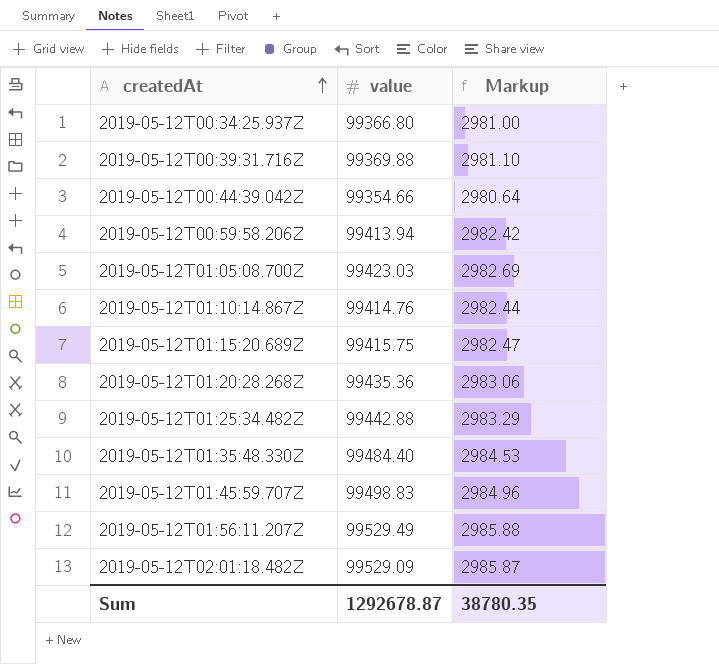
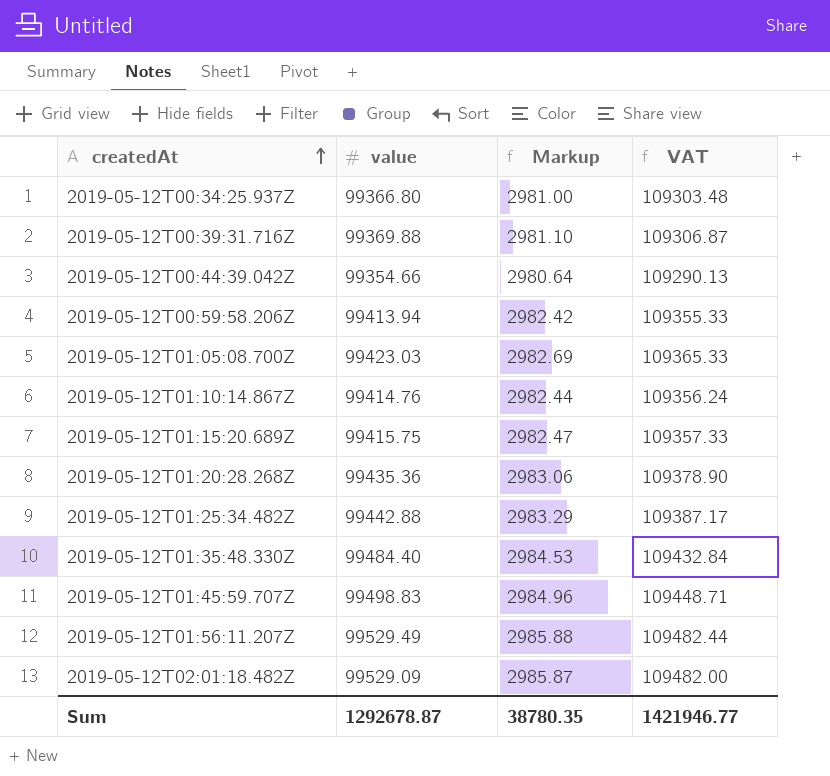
column VAT | formula: none -> [value] * 1.1

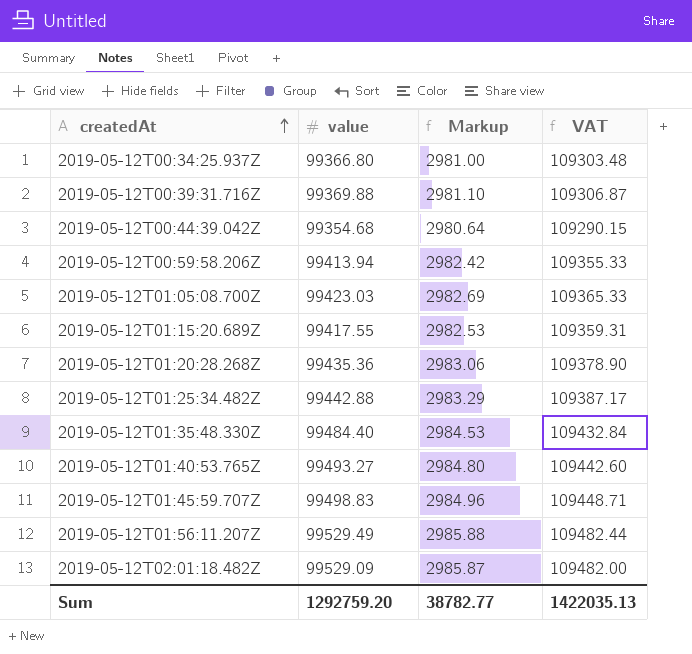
row 2019-05-12T01:10:14.867Z: 99414.76 | 2982.44 | 109356.24 -> none
2019-05-12T00:44:39.042Z | value: 99354.66 -> 99354.68
2019-05-12T00:44:39.042Z | VAT: 109290.13 -> 109290.15
2019-05-12T01:15:20.689Z | value: 99415.75 -> 99417.55
2019-05-12T01:15:20.689Z | Markup: 2982.47 -> 2982.53
2019-05-12T01:15:20.689Z | VAT: 109357.33 -> 109359.31
row 2019-05-12T01:40:53.765Z: none -> 99493.27 | 2984.80 | 109442.60
Sum | value: 1292678.87 -> 1292759.20
Sum | Markup: 38780.35 -> 38782.77
Sum | VAT: 1421946.77 -> 1422035.13

